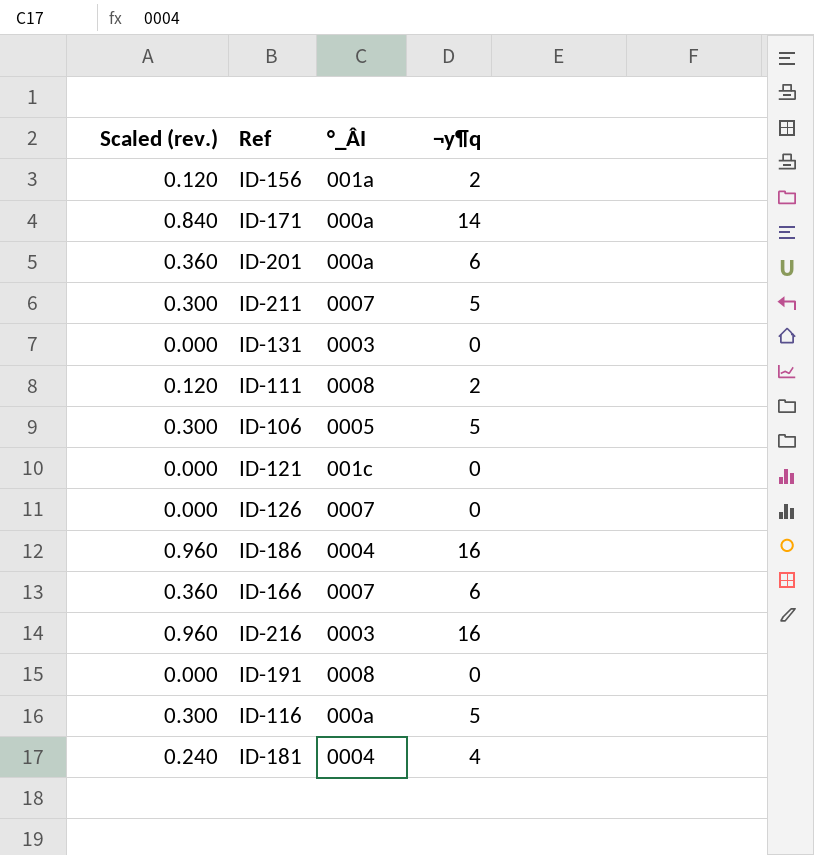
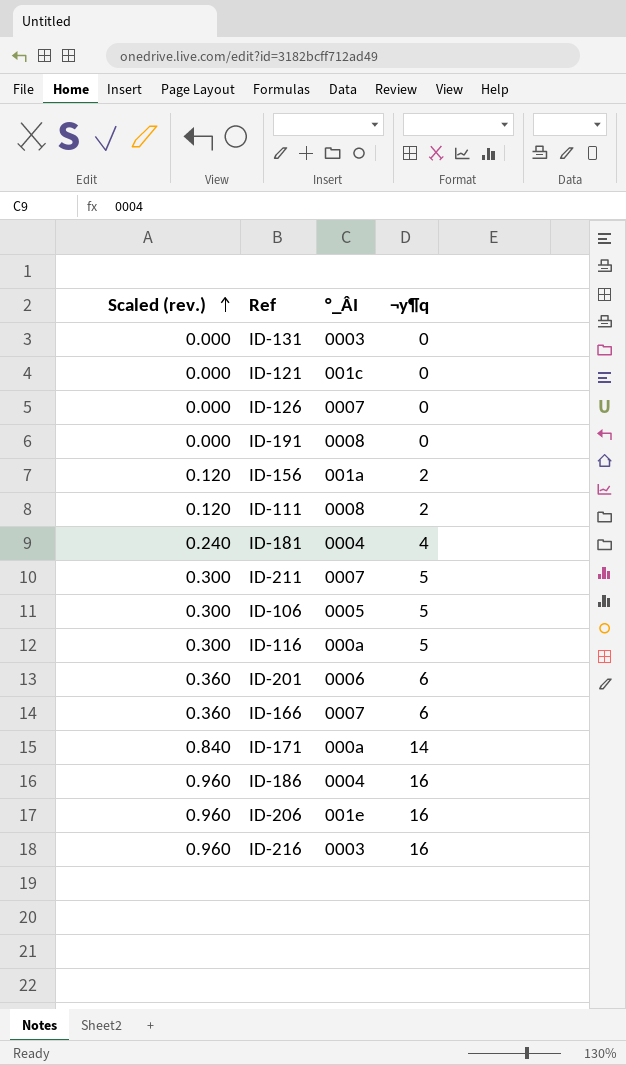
row order: none -> Scaled (rev.) ascending
ID-201 | °_ÂI: 000a -> 0006
row ID-206: none -> 0.960 | 001e | 16

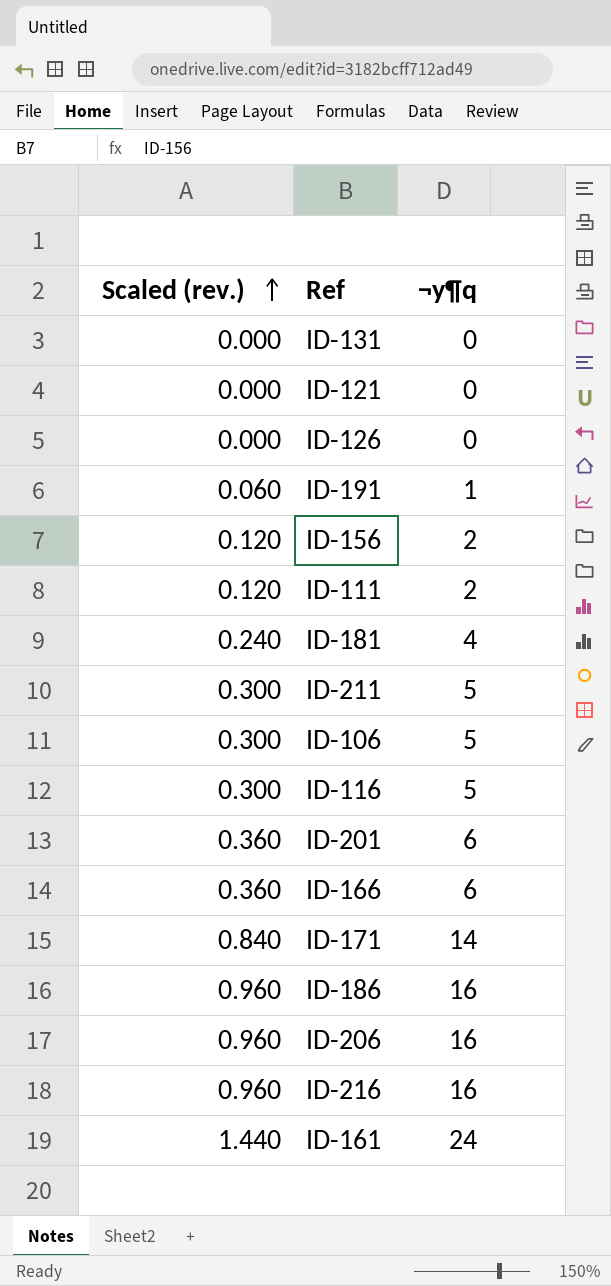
column °_ÂI | position: 3 -> none
ID-191 | Scaled (rev.): 0.000 -> 0.060
ID-191 | ¬y¶q: 0 -> 1
row ID-161: none -> 1.440 | 24

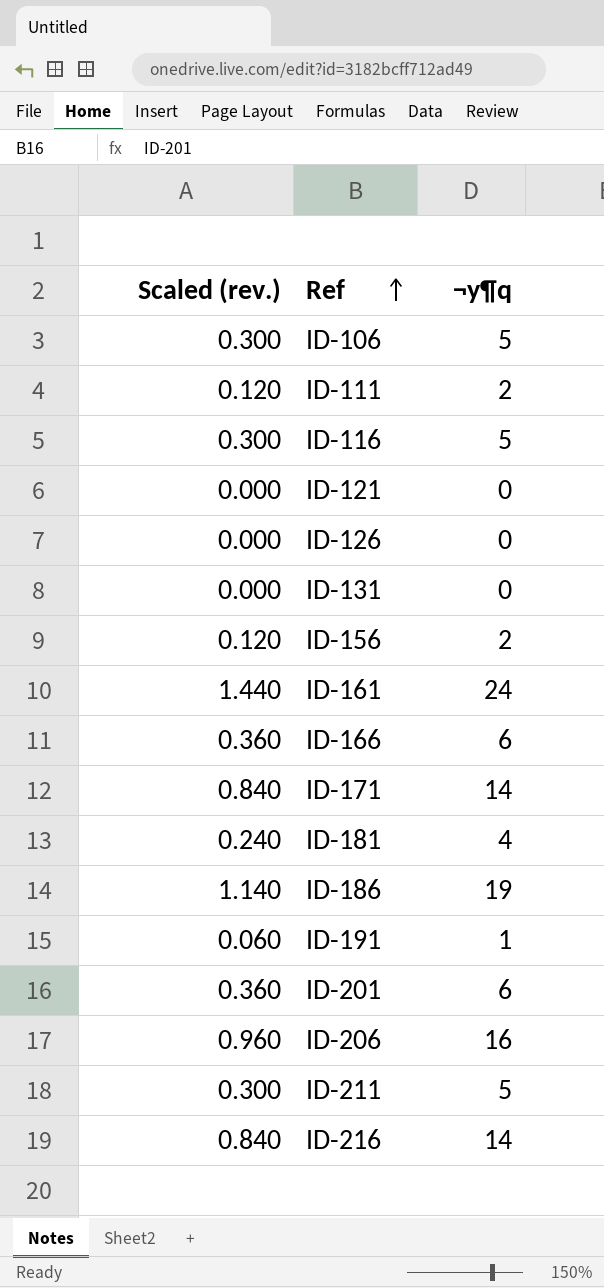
row order: Scaled (rev.) ascending -> Ref ascending
ID-186 | Scaled (rev.): 0.960 -> 1.140
ID-186 | ¬y¶q: 16 -> 19
ID-216 | Scaled (rev.): 0.960 -> 0.840
ID-216 | ¬y¶q: 16 -> 14

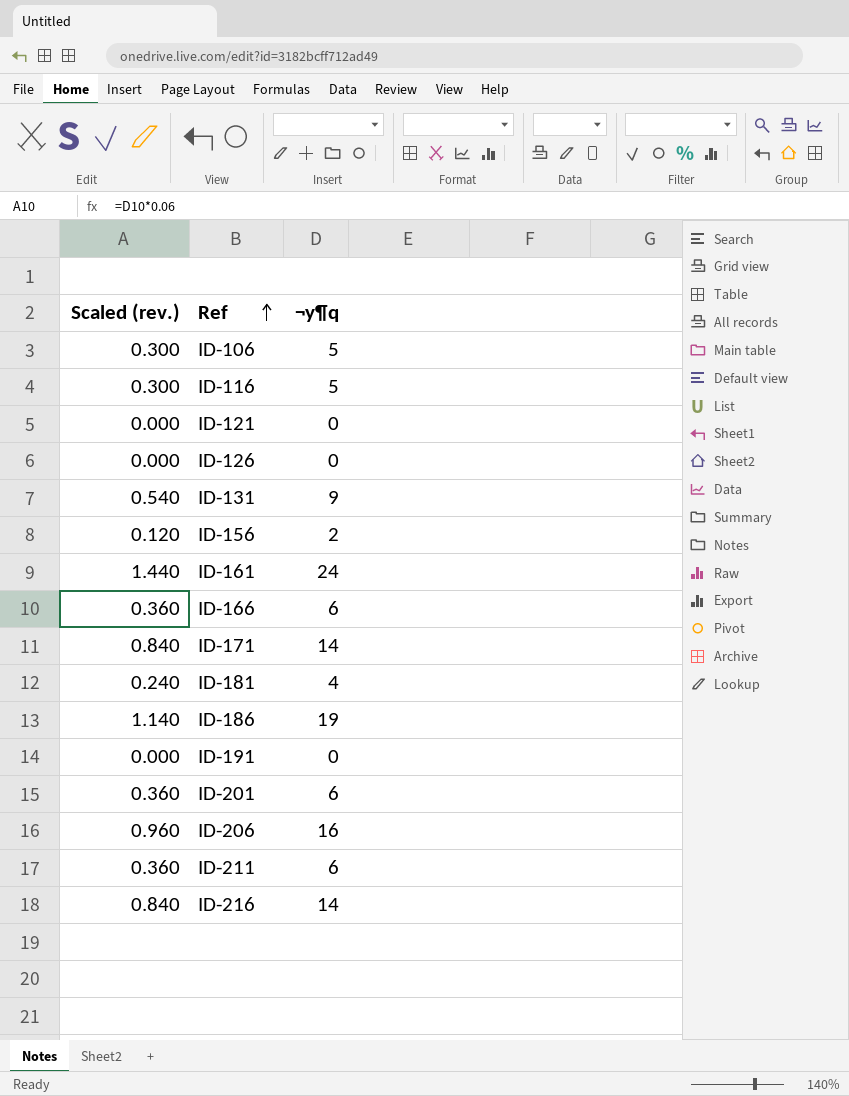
row ID-111: 0.120 | 2 -> none
ID-131 | Scaled (rev.): 0.000 -> 0.540
ID-131 | ¬y¶q: 0 -> 9
ID-191 | Scaled (rev.): 0.060 -> 0.000
ID-191 | ¬y¶q: 1 -> 0
ID-211 | Scaled (rev.): 0.300 -> 0.360
ID-211 | ¬y¶q: 5 -> 6

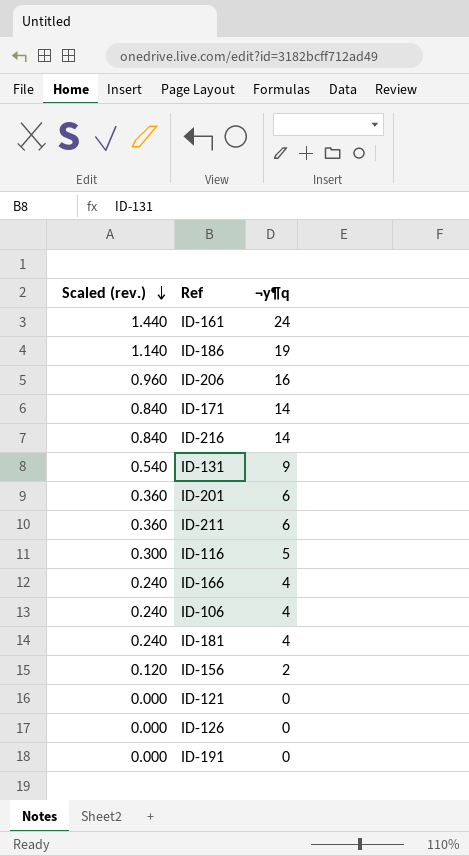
row order: Ref ascending -> Scaled (rev.) descending
ID-166 | Scaled (rev.): 0.360 -> 0.240
ID-166 | ¬y¶q: 6 -> 4
ID-106 | Scaled (rev.): 0.300 -> 0.240
ID-106 | ¬y¶q: 5 -> 4

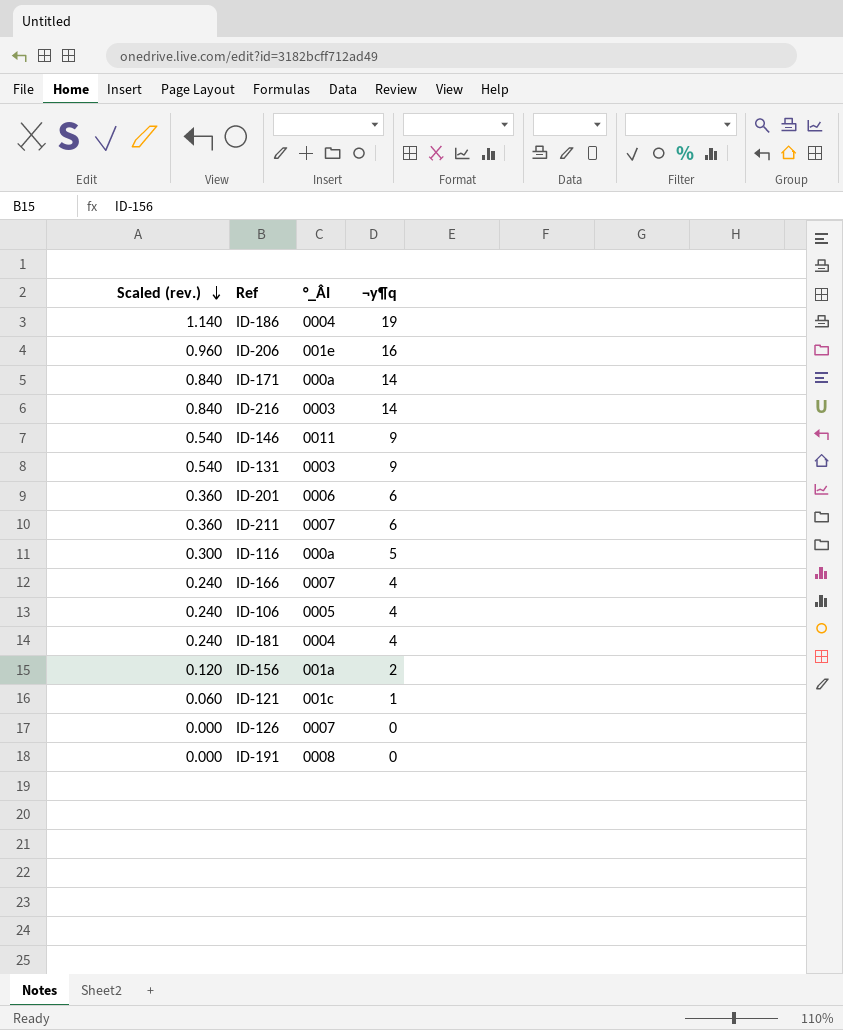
column °_ÂI | position: none -> 3
row ID-161: 1.440 | 24 -> none
row ID-146: none -> 0.540 | 0011 | 9
ID-121 | Scaled (rev.): 0.000 -> 0.060
ID-121 | ¬y¶q: 0 -> 1

